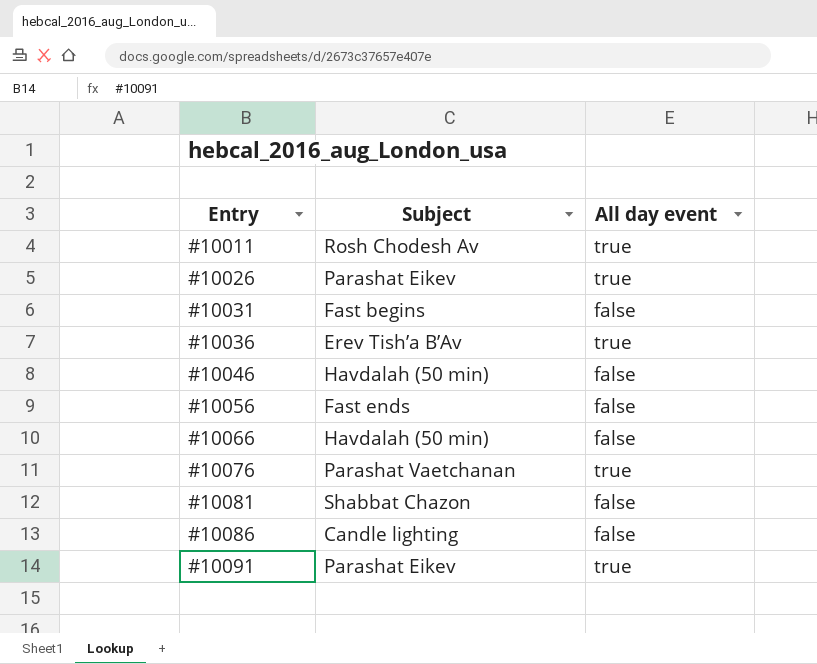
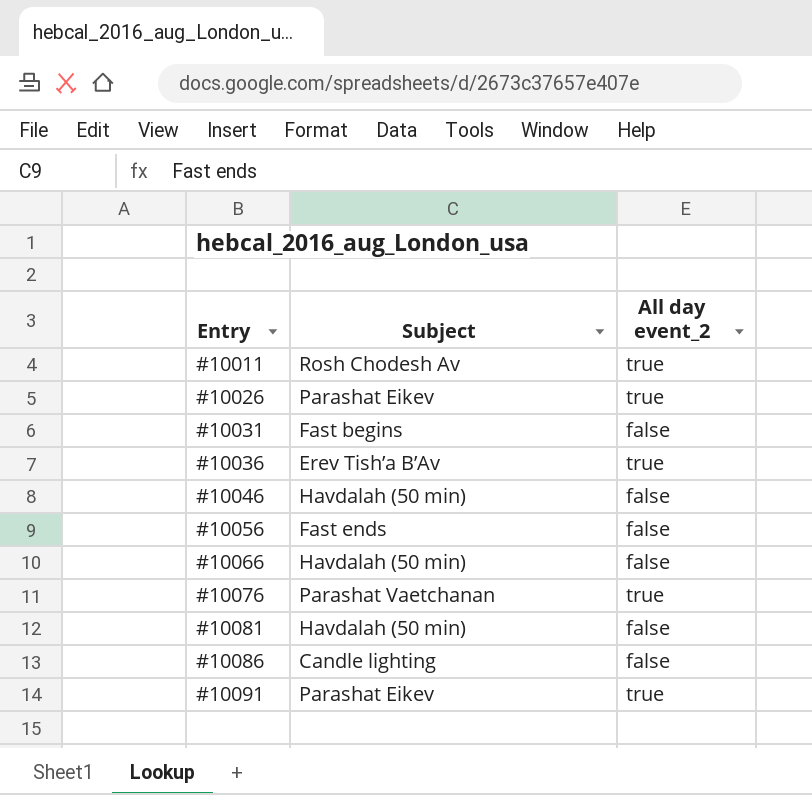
column name: All day event -> All day event_2
#10081 | Subject: Shabbat Chazon -> Havdalah (50 min)

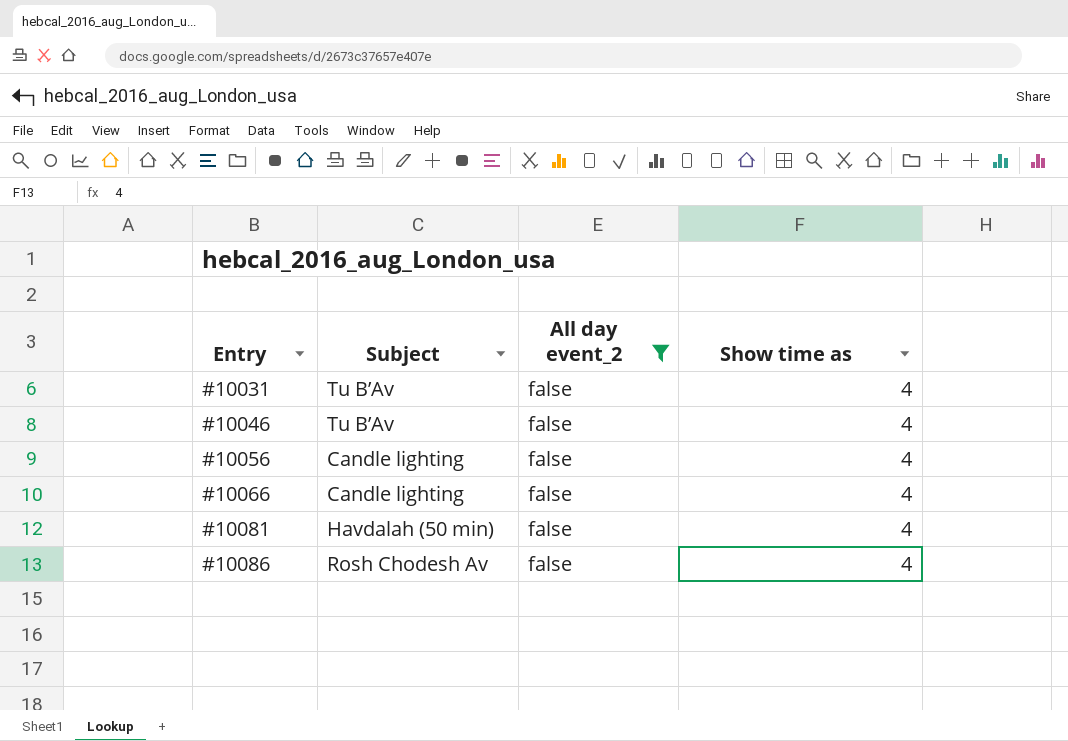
filter: none -> All day event_2 = false
column Show time as | position: none -> 4
#10031 | Subject: Fast begins -> Tu B’Av
#10046 | Subject: Havdalah (50 min) -> Tu B’Av
#10056 | Subject: Fast ends -> Candle lighting
#10066 | Subject: Havdalah (50 min) -> Candle lighting
#10086 | Subject: Candle lighting -> Rosh Chodesh Av

